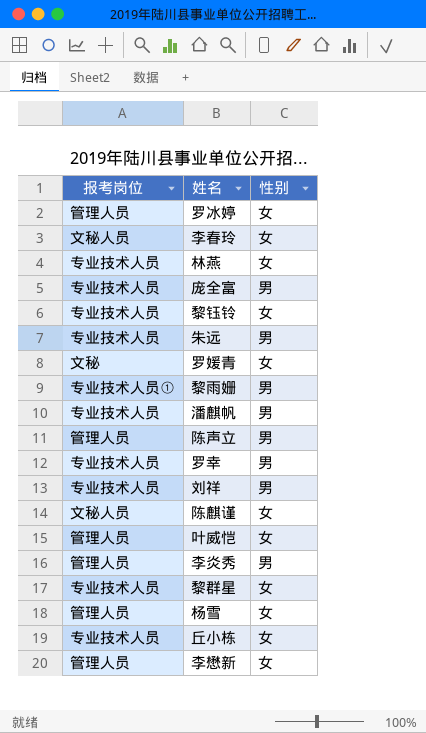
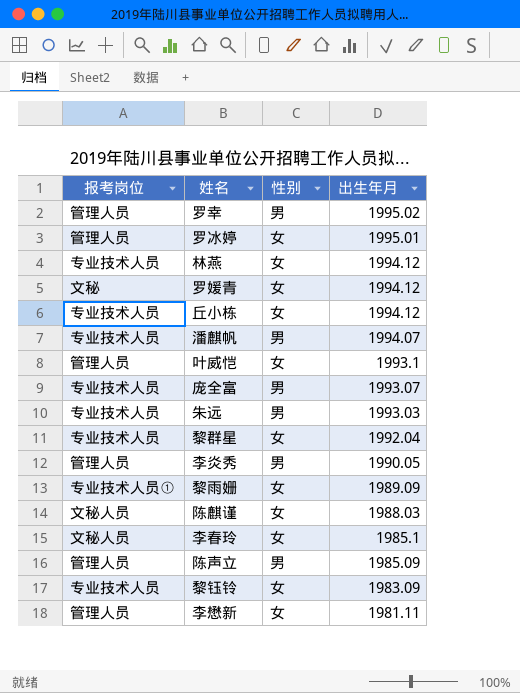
row order: none -> 出生年月 descending
column 出生年月 | position: none -> 4
row 刘祥: 专业技术人员 | 男 -> none
row 杨雪: 管理人员 | 女 -> none
罗幸 | 报考岗位: 专业技术人员 -> 管理人员
黎雨姗 | 性别: 男 -> 女

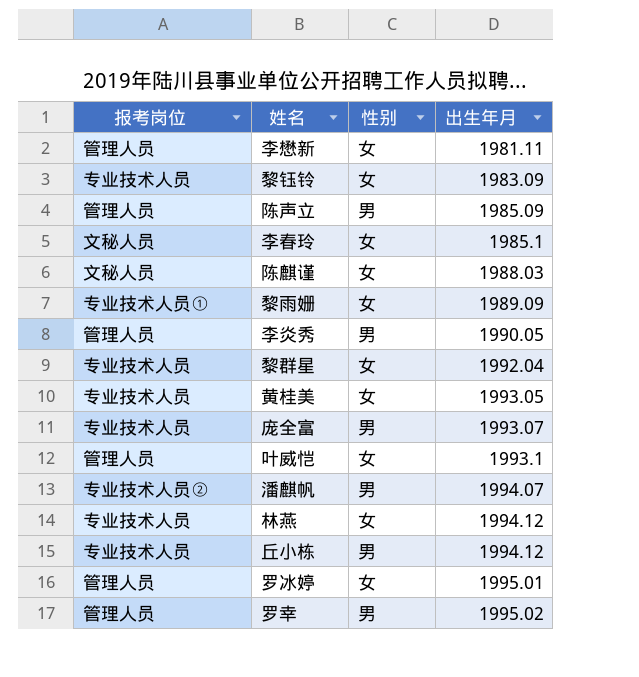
row order: 出生年月 descending -> 出生年月 ascending
row 罗媛青: 文秘 | 女 | 1994.12 -> none
row 朱远: 专业技术人员 | 男 | 1993.03 -> none
row 黄桂美: none -> 专业技术人员 | 女 | 1993.05
潘麒帆 | 报考岗位: 专业技术人员 -> 专业技术人员②
丘小栋 | 性别: 女 -> 男

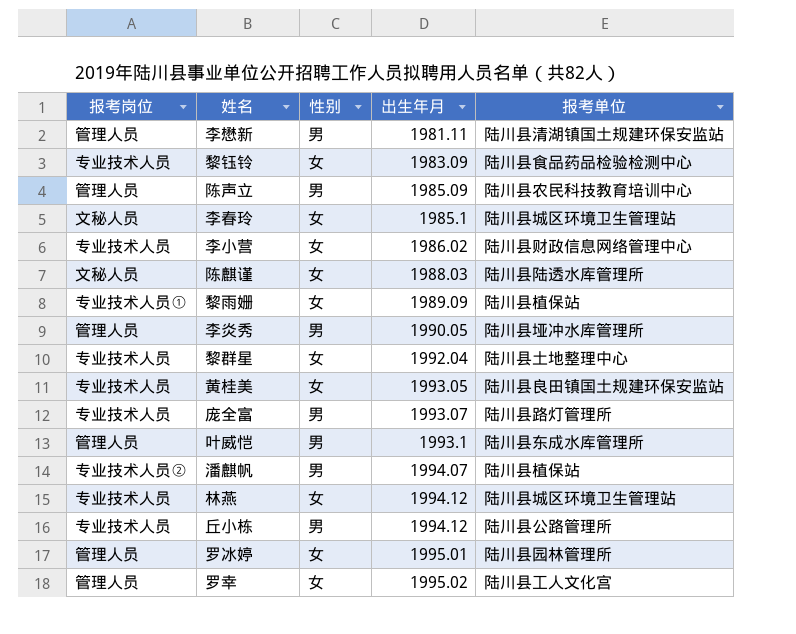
column 报考单位 | position: none -> 5
李懋新 | 性别: 女 -> 男
row 李小营: none -> 专业技术人员 | 女 | 1986.02 | 陆川县财政信息网络管理中心
叶威恺 | 性别: 女 -> 男
罗幸 | 性别: 男 -> 女

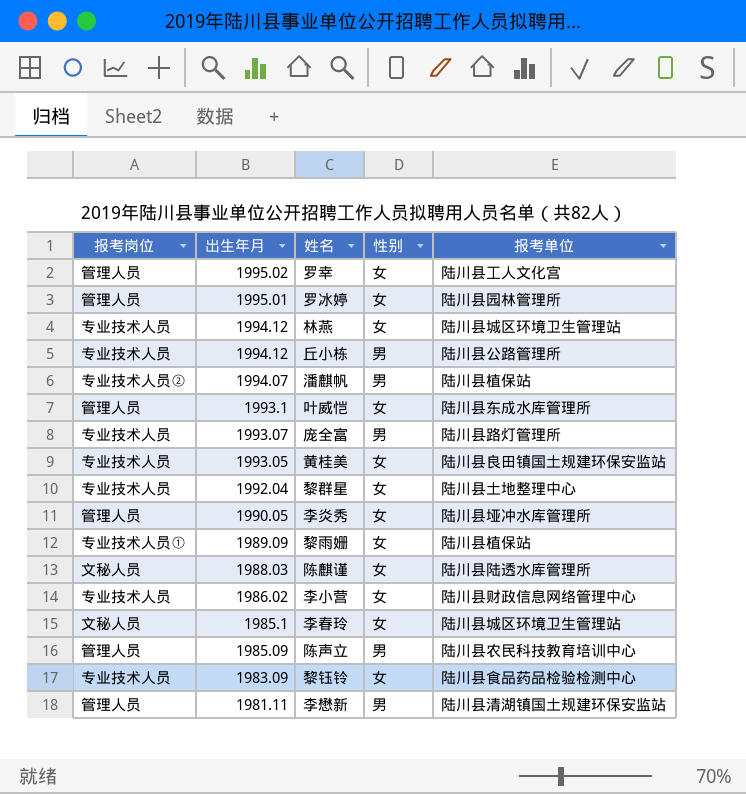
row order: 出生年月 ascending -> 出生年月 descending
column 出生年月 | position: 4 -> 2
叶威恺 | 性别: 男 -> 女
李炎秀 | 性别: 男 -> 女

